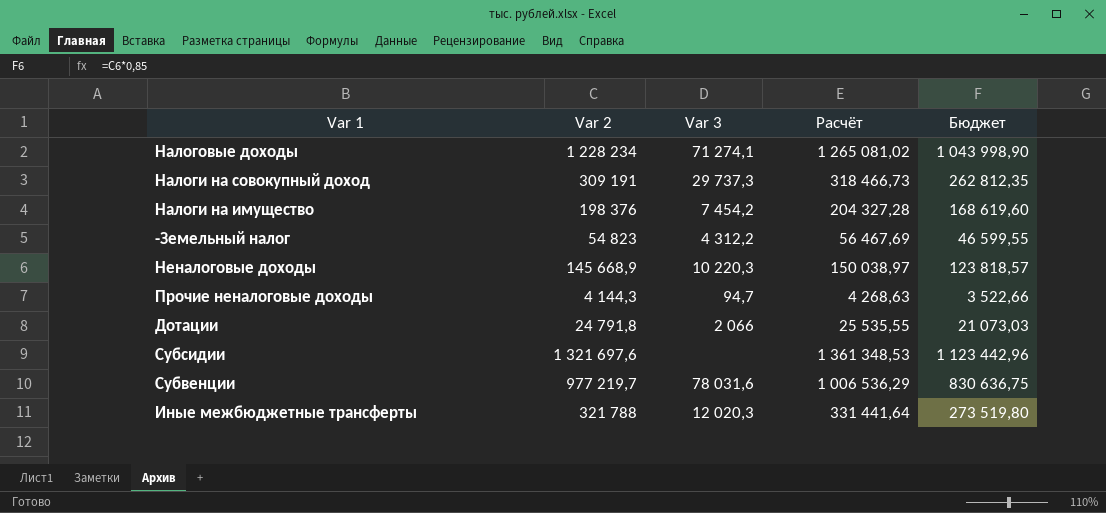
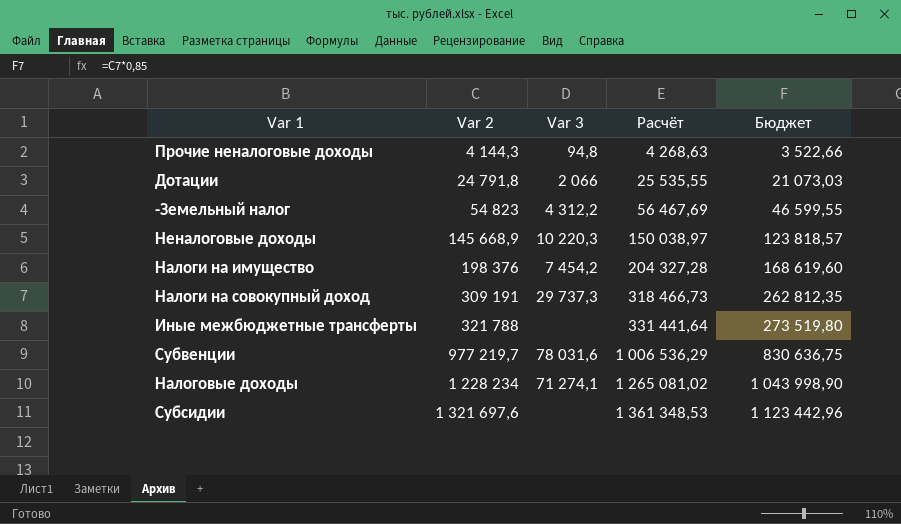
row order: none -> Var 2 ascending
Прочие неналоговые доходы | Var 3: 94,7 -> 94,8
Иные межбюджетные трансферты | Var 3: 12 020,3 -> none

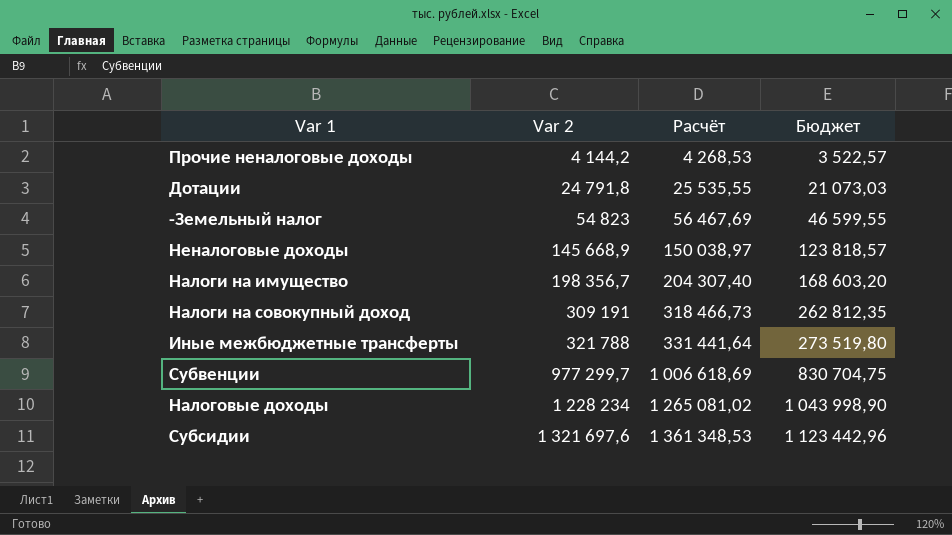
column Var 3 | position: 3 -> none
Прочие неналоговые доходы | Var 2: 4 144,3 -> 4 144,2
Прочие неналоговые доходы | Расчёт: 4 268,63 -> 4 268,53
Прочие неналоговые доходы | Бюджет: 3 522,66 -> 3 522,57
Налоги на имущество | Var 2: 198 376 -> 198 356,7
Налоги на имущество | Расчёт: 204 327,28 -> 204 307,40
Налоги на имущество | Бюджет: 168 619,60 -> 168 603,20
Субвенции | Var 2: 977 219,7 -> 977 299,7
Субвенции | Расчёт: 1 006 536,29 -> 1 006 618,69
Субвенции | Бюджет: 830 636,75 -> 830 704,75

